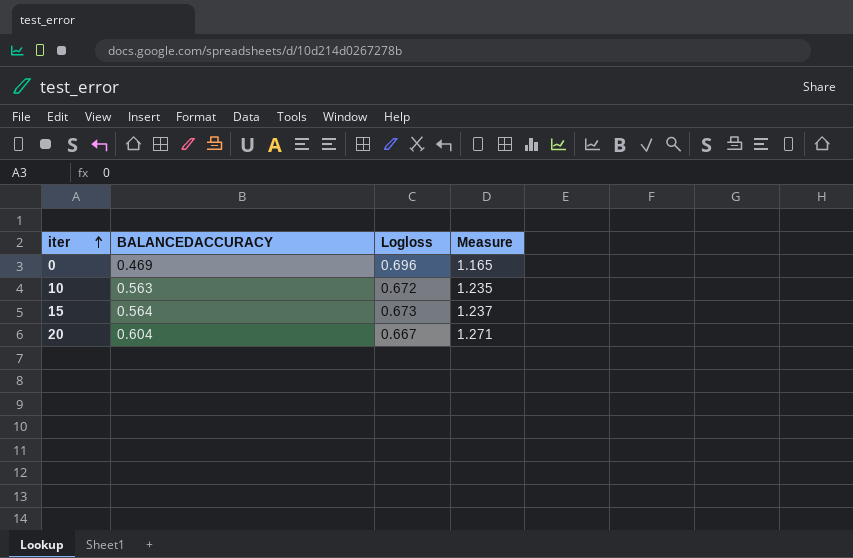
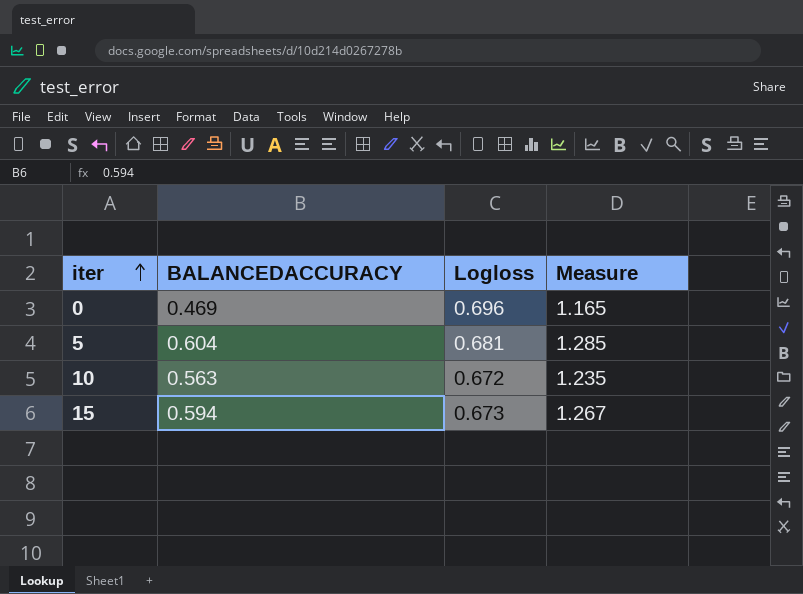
row 20: 0.604 | 0.667 | 1.271 -> none
row 5: none -> 0.604 | 0.681 | 1.285
15 | BALANCEDACCURACY: 0.564 -> 0.594
15 | Measure: 1.237 -> 1.267

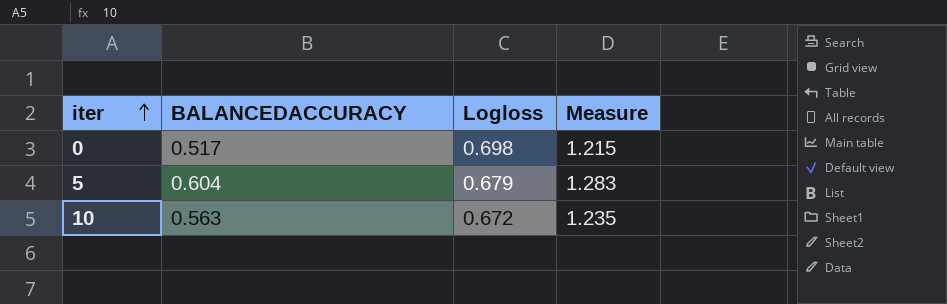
row 15: 0.594 | 0.673 | 1.267 -> none
0 | BALANCEDACCURACY: 0.469 -> 0.517
0 | Logloss: 0.696 -> 0.698
0 | Measure: 1.165 -> 1.215
5 | Logloss: 0.681 -> 0.679
5 | Measure: 1.285 -> 1.283

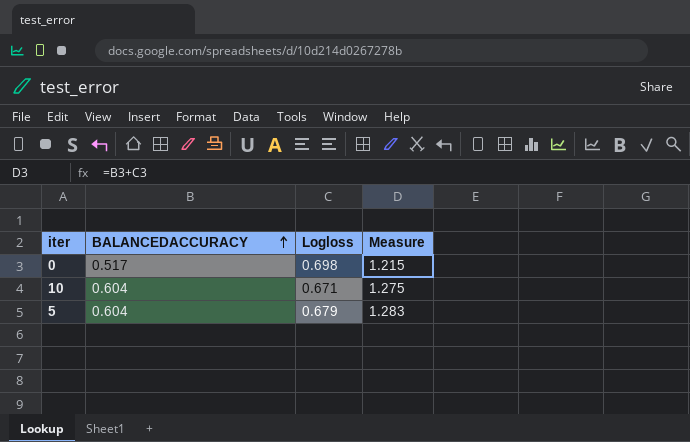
row order: iter ascending -> BALANCEDACCURACY ascending
10 | BALANCEDACCURACY: 0.563 -> 0.604
10 | Logloss: 0.672 -> 0.671
10 | Measure: 1.235 -> 1.275

